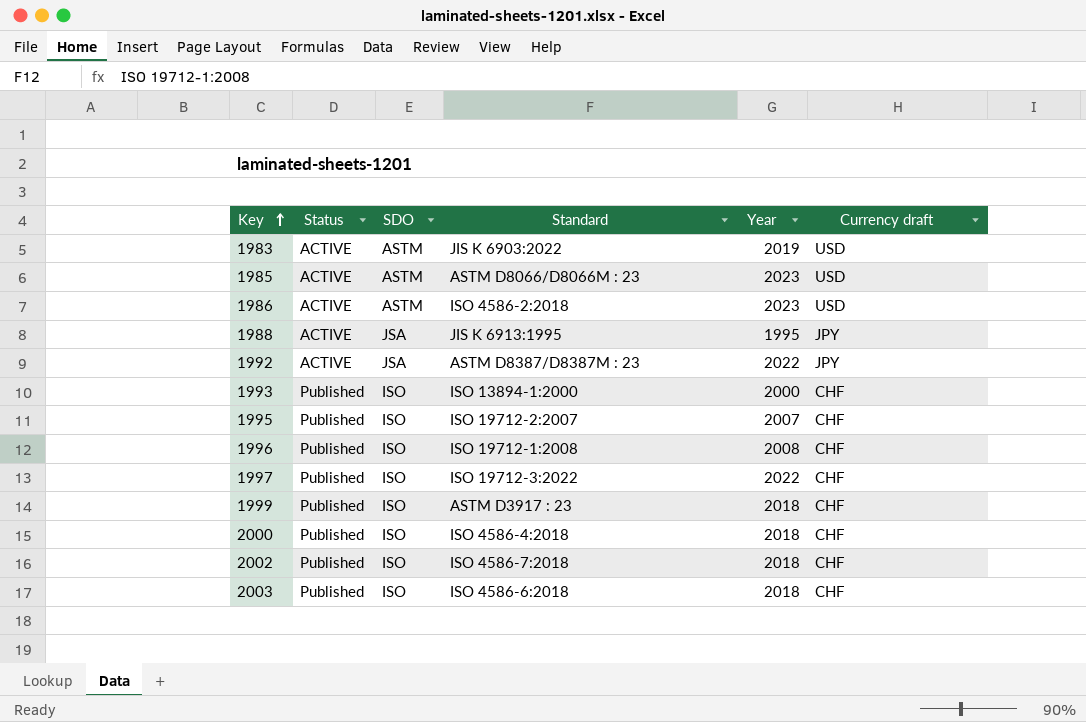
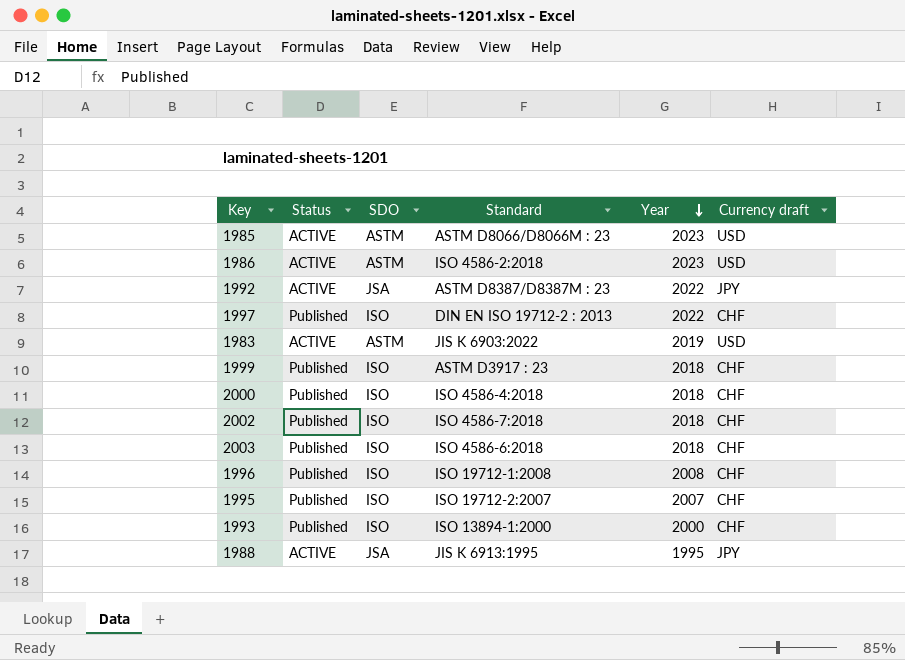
row order: Key ascending -> Year descending
1997 | Standard: ISO 19712-3:2022 -> DIN EN ISO 19712-2 : 2013

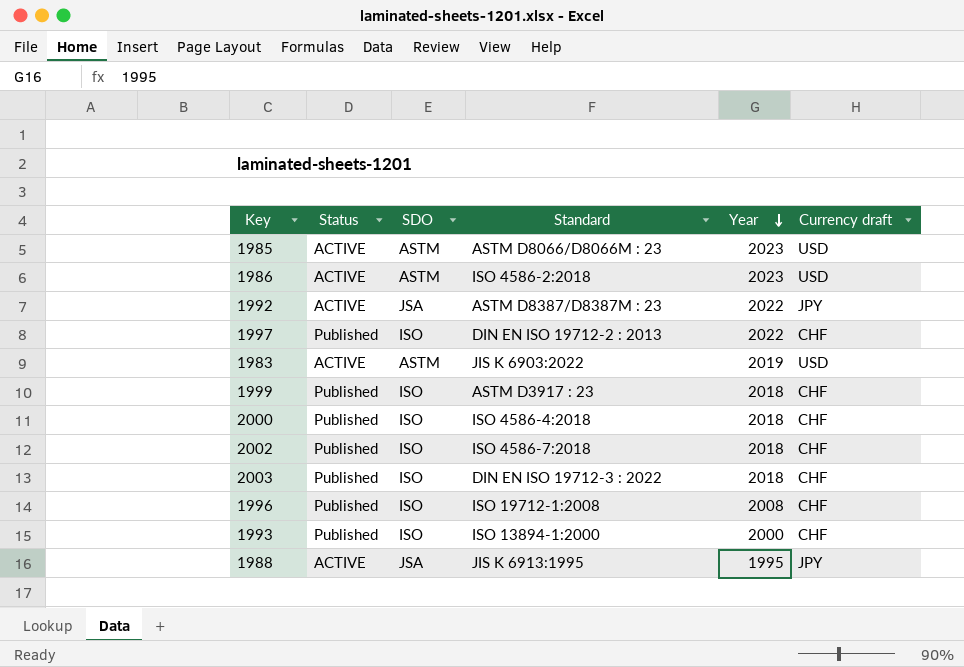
row 1995: Published | ISO | ISO 19712-2:2007 | 2007 | CHF -> none
2003 | Standard: ISO 4586-6:2018 -> DIN EN ISO 19712-3 : 2022

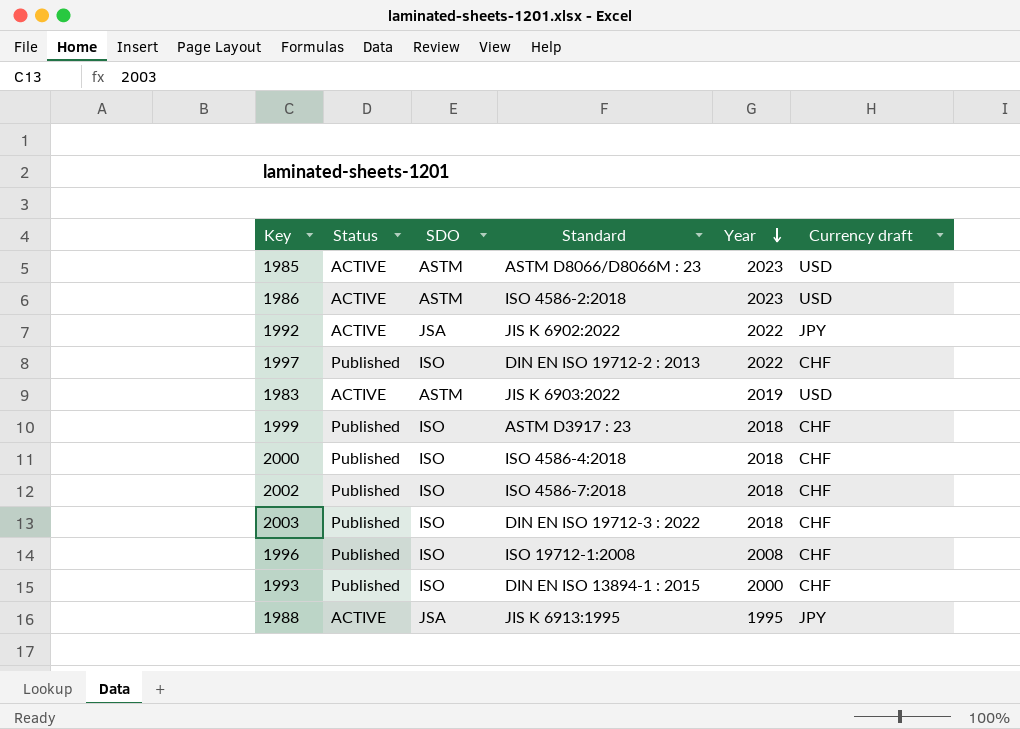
1992 | Standard: ASTM D8387/D8387M : 23 -> JIS K 6902:2022
1993 | Standard: ISO 13894-1:2000 -> DIN EN ISO 13894-1 : 2015

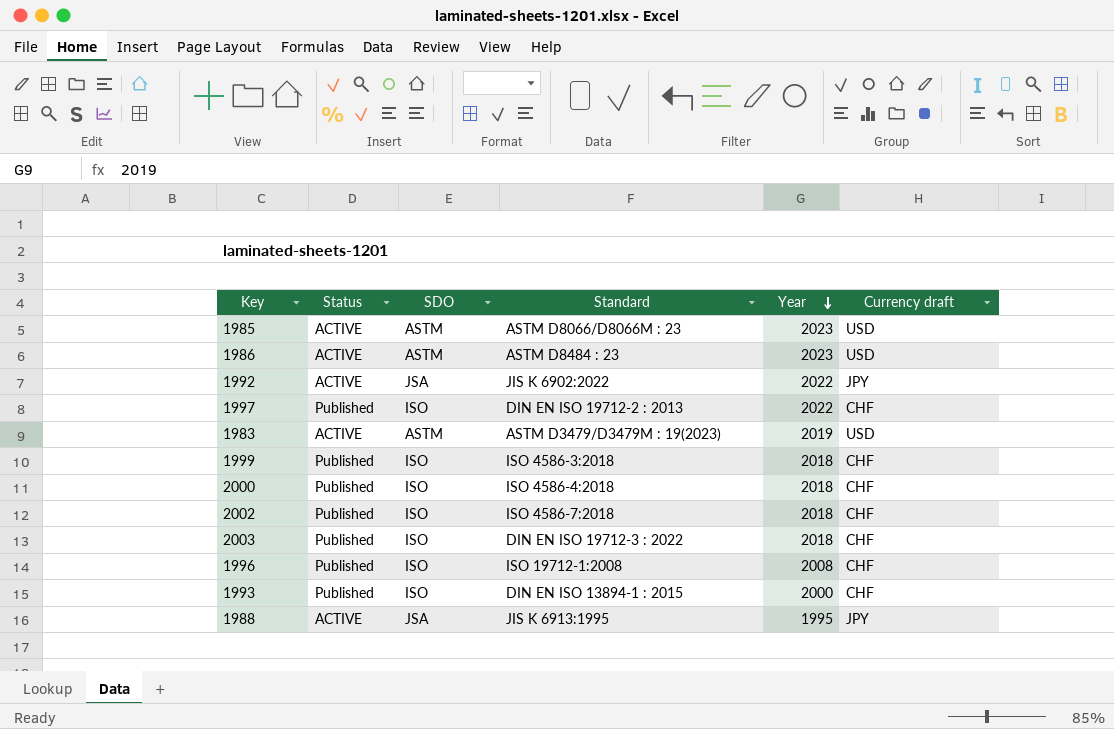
1986 | Standard: ISO 4586-2:2018 -> ASTM D8484 : 23
1983 | Standard: JIS K 6903:2022 -> ASTM D3479/D3479M : 19(2023)
1999 | Standard: ASTM D3917 : 23 -> ISO 4586-3:2018

